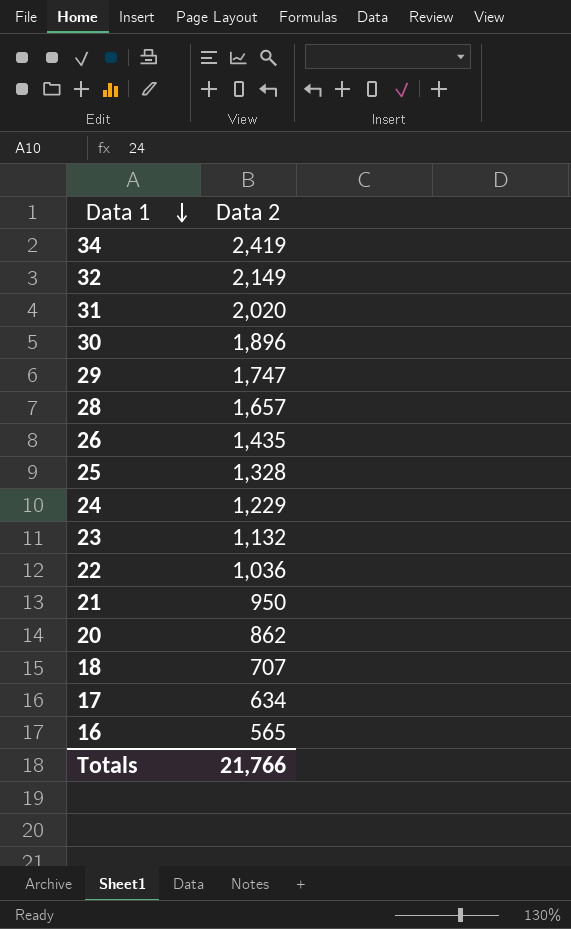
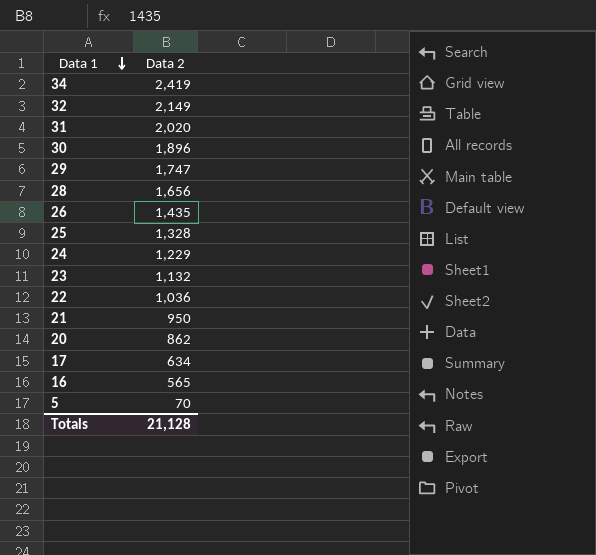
row 18: 707 -> none
28 | Data 2: 1,657 -> 1,656
row 5: none -> 70
Totals | Data 2: 21,766 -> 21,128

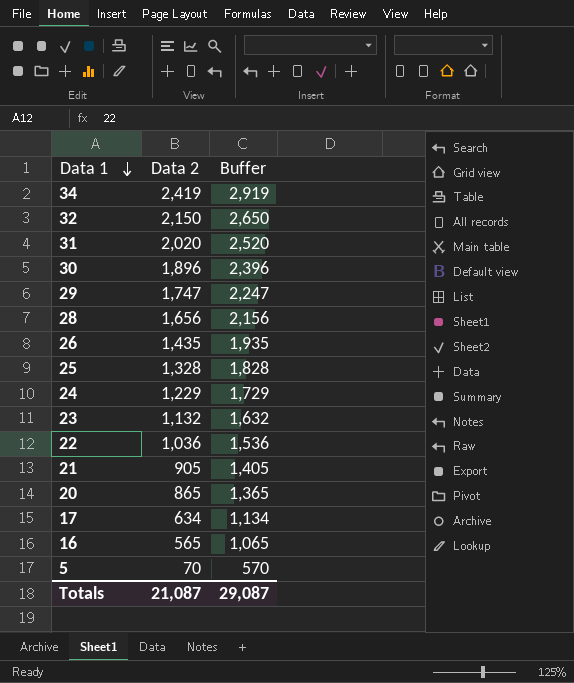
column Buffer | formula: none -> [Data 2] + 500
32 | Data 2: 2,149 -> 2,150
21 | Data 2: 950 -> 905
20 | Data 2: 862 -> 865
Totals | Data 2: 21,128 -> 21,087

